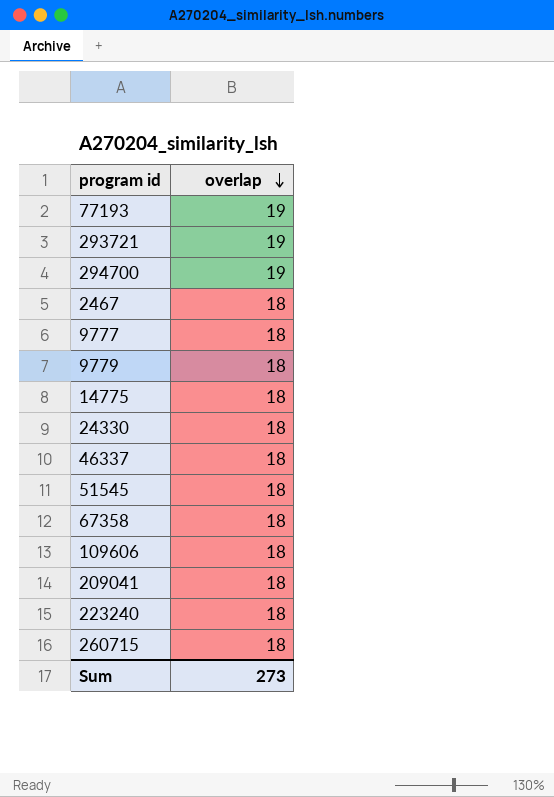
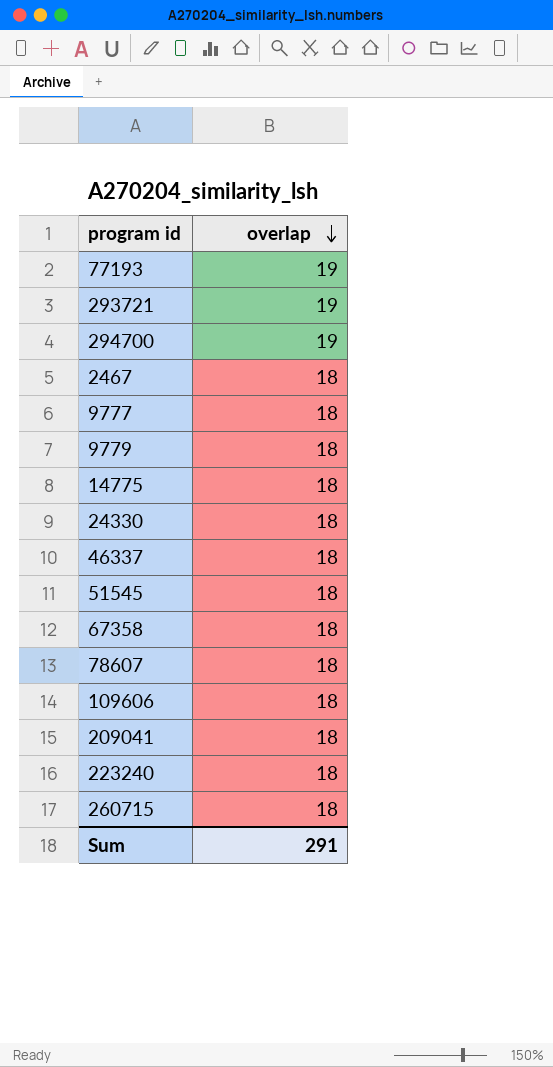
row 78607: none -> 18
Sum | overlap: 273 -> 291

